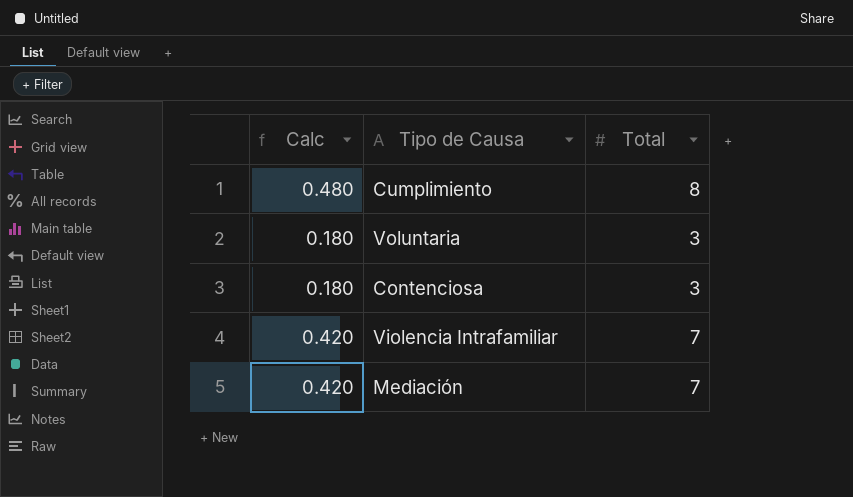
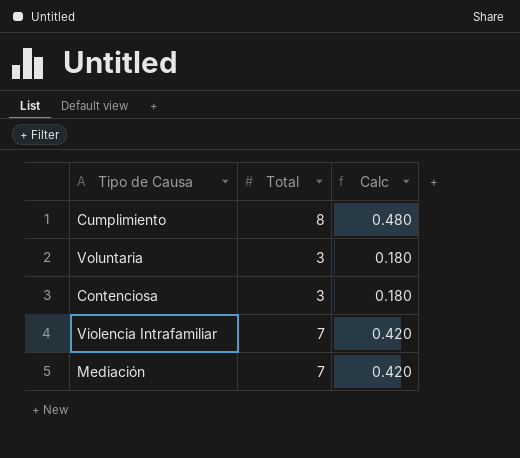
column Calc | position: 1 -> 3

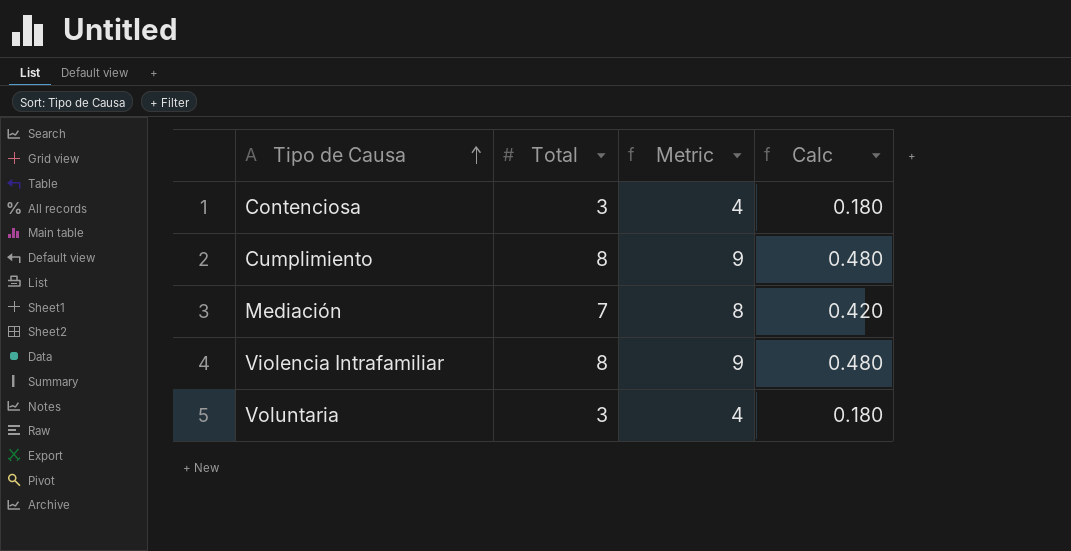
row order: none -> Tipo de Causa ascending
column Metric | formula: none -> [Total] + 1
Violencia Intrafamiliar | Total: 7 -> 8
Violencia Intrafamiliar | Calc: 0.420 -> 0.480

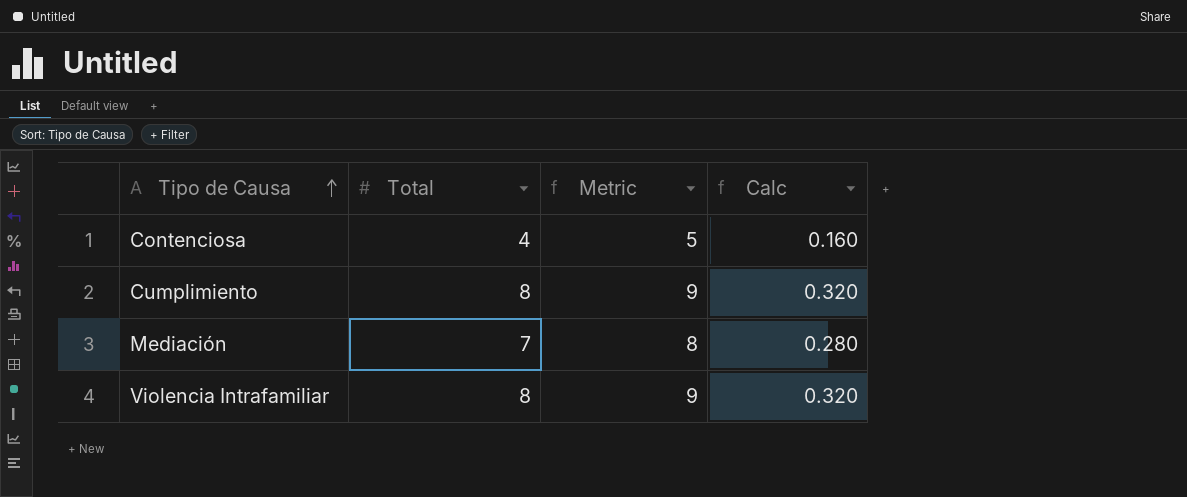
column Calc | formula: [Total] * 0.06 -> [Total] * 0.04
row Voluntaria: 3 | 4 | 0.180 -> none
Contenciosa | Total: 3 -> 4
Contenciosa | Metric: 4 -> 5

